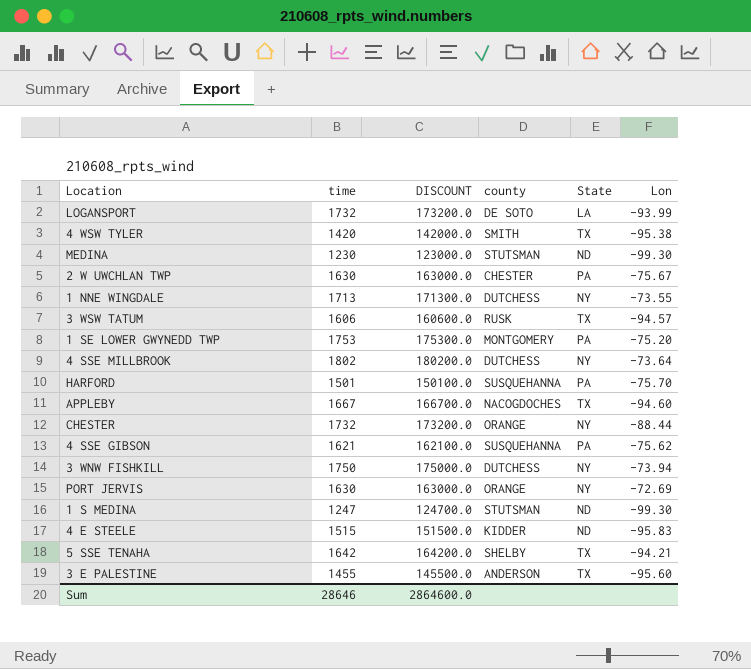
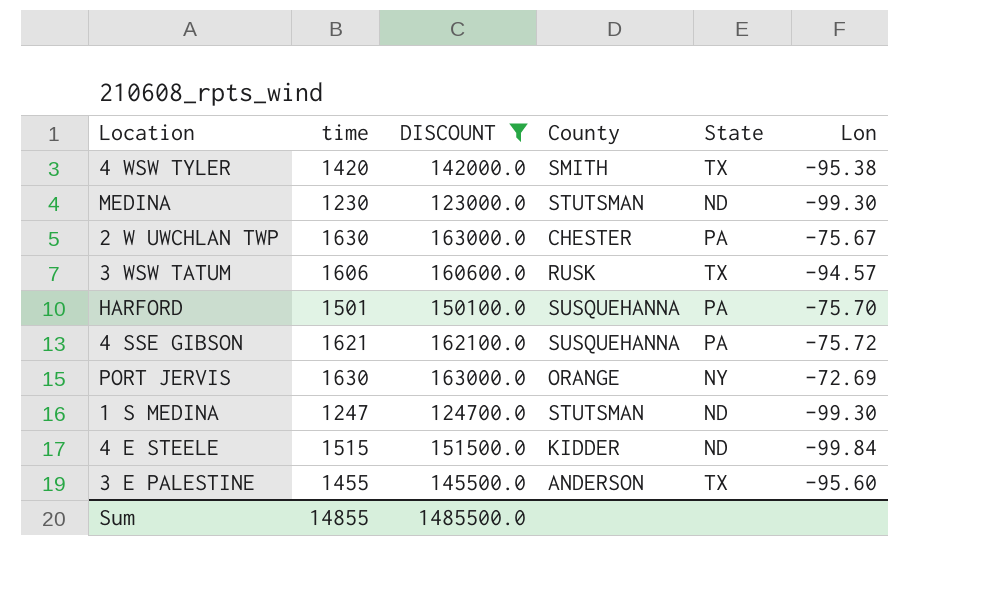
filter: none -> DISCOUNT <= 163000.0
column name: county -> County
4 SSE GIBSON | Lon: -75.62 -> -75.72
4 E STEELE | Lon: -95.83 -> -99.84
Sum | time: 28646 -> 14855
Sum | DISCOUNT: 2864600.0 -> 1485500.0

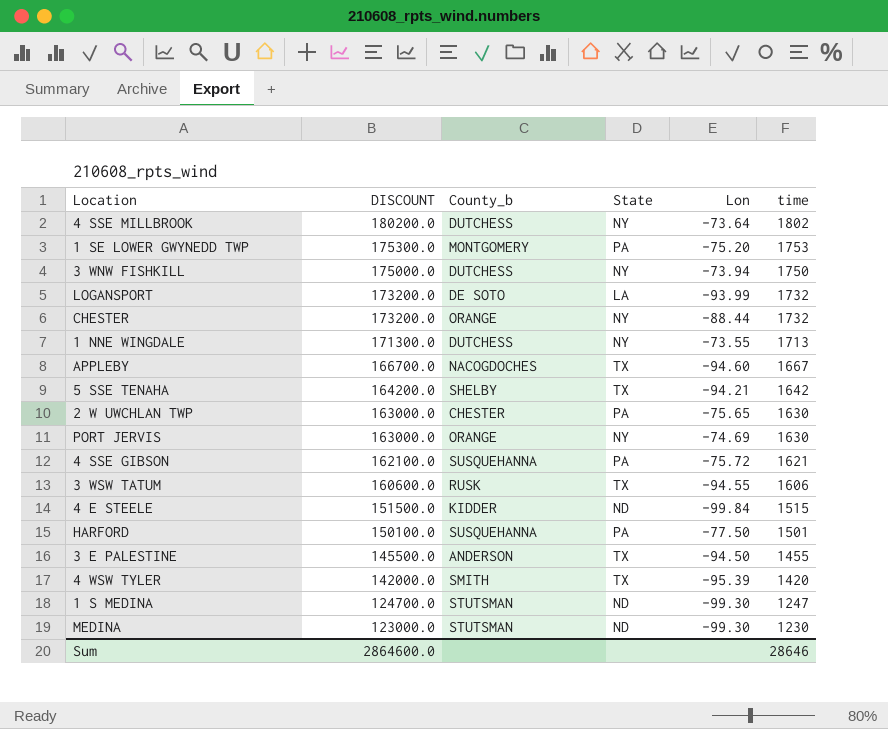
filter: DISCOUNT <= 163000.0 -> none
row order: none -> DISCOUNT descending
column name: County -> County_b
column time | position: 2 -> 6
2 W UWCHLAN TWP | Lon: -75.67 -> -75.65
PORT JERVIS | Lon: -72.69 -> -74.69
3 WSW TATUM | Lon: -94.57 -> -94.55
HARFORD | Lon: -75.70 -> -77.50
3 E PALESTINE | Lon: -95.60 -> -94.50
4 WSW TYLER | Lon: -95.38 -> -95.39
Sum | DISCOUNT: 1485500.0 -> 2864600.0
Sum | time: 14855 -> 28646

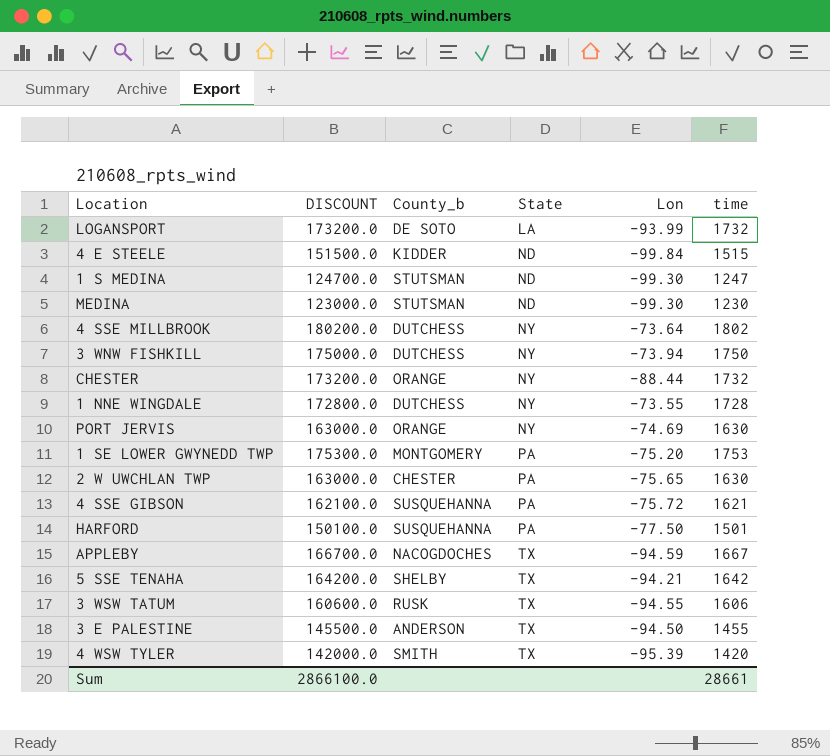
row order: DISCOUNT descending -> State ascending
1 NNE WINGDALE | DISCOUNT: 171300.0 -> 172800.0
1 NNE WINGDALE | time: 1713 -> 1728
APPLEBY | Lon: -94.60 -> -94.59
Sum | DISCOUNT: 2864600.0 -> 2866100.0
Sum | time: 28646 -> 28661

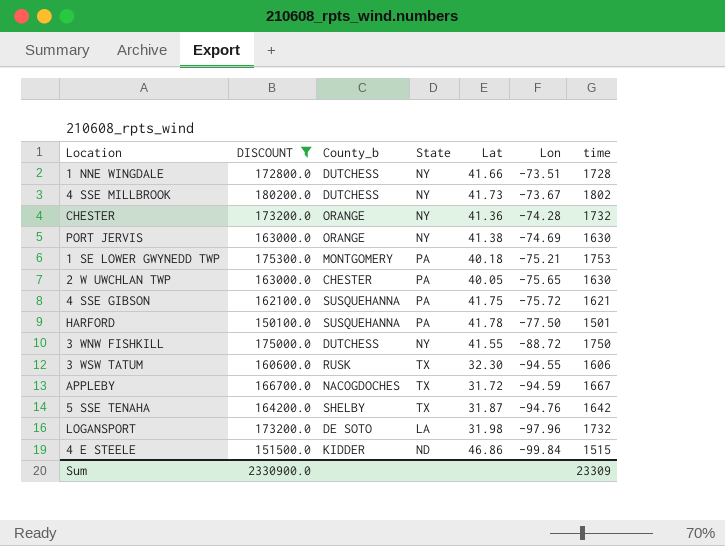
filter: none -> DISCOUNT >= 150100.0
row order: State ascending -> Lon descending
column Lat | position: none -> 5
1 NNE WINGDALE | Lon: -73.55 -> -73.51
4 SSE MILLBROOK | Lon: -73.64 -> -73.67
CHESTER | Lon: -88.44 -> -74.28
1 SE LOWER GWYNEDD TWP | Lon: -75.20 -> -75.21
3 WNW FISHKILL | Lon: -73.94 -> -88.72
5 SSE TENAHA | Lon: -94.21 -> -94.76
LOGANSPORT | Lon: -93.99 -> -97.96
Sum | DISCOUNT: 2866100.0 -> 2330900.0
Sum | time: 28661 -> 23309

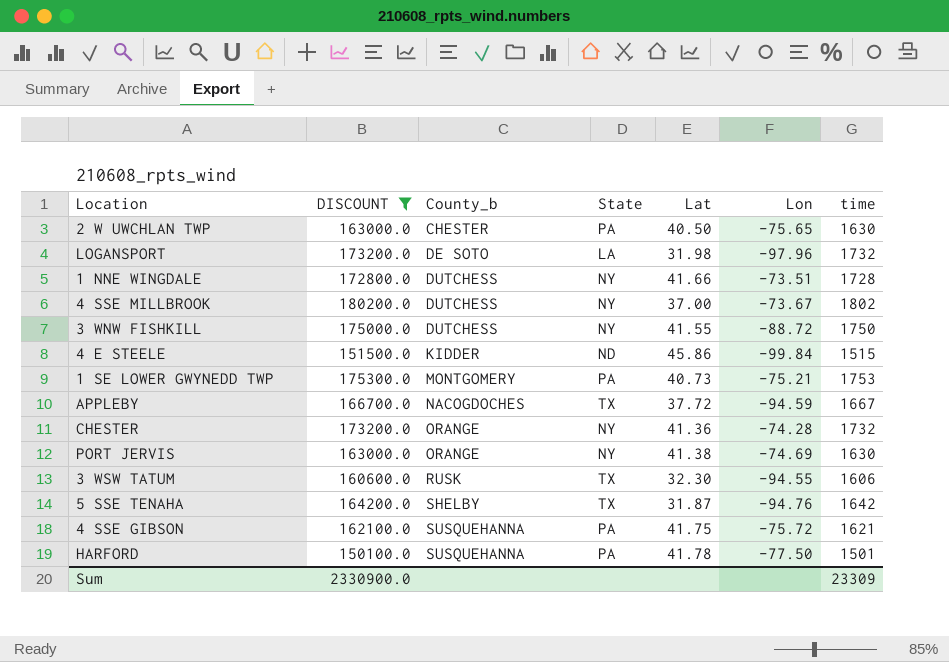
row order: Lon descending -> County_b ascending
2 W UWCHLAN TWP | Lat: 40.05 -> 40.50
4 SSE MILLBROOK | Lat: 41.73 -> 37.00
4 E STEELE | Lat: 46.86 -> 45.86
1 SE LOWER GWYNEDD TWP | Lat: 40.18 -> 40.73
APPLEBY | Lat: 31.72 -> 37.72

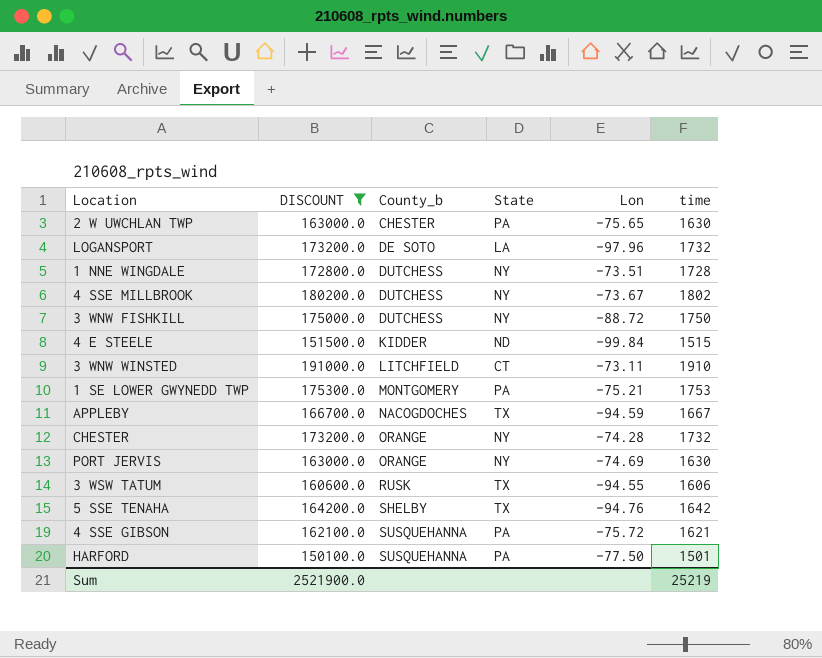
column Lat | position: 5 -> none
row 3 WNW WINSTED: none -> 191000.0 | LITCHFIELD | CT | -73.11 | 1910
Sum | DISCOUNT: 2330900.0 -> 2521900.0
Sum | time: 23309 -> 25219

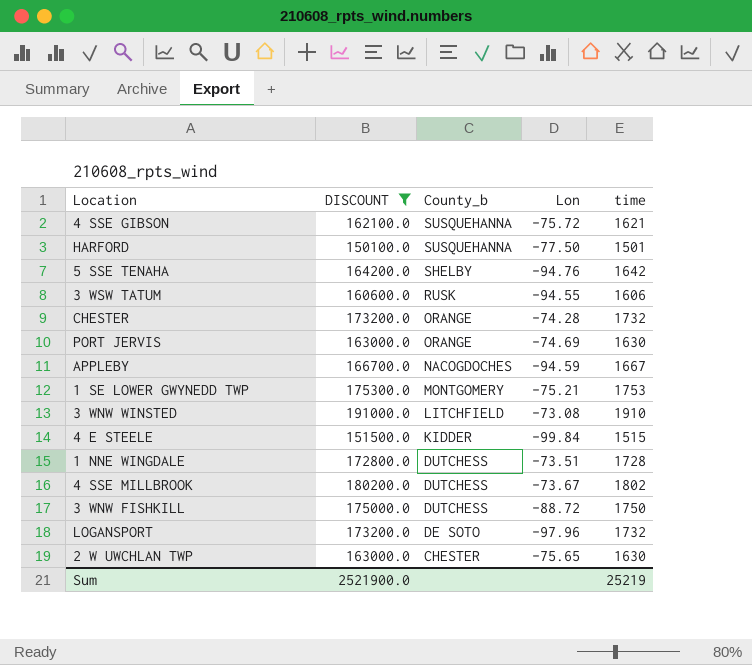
row order: County_b ascending -> County_b descending
column State | position: 4 -> none
3 WNW WINSTED | Lon: -73.11 -> -73.08

